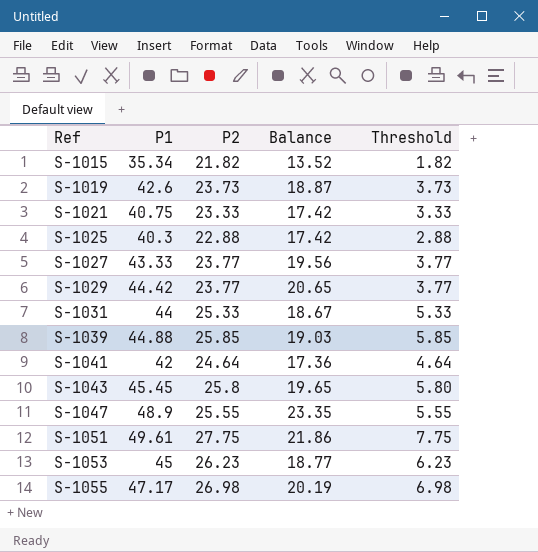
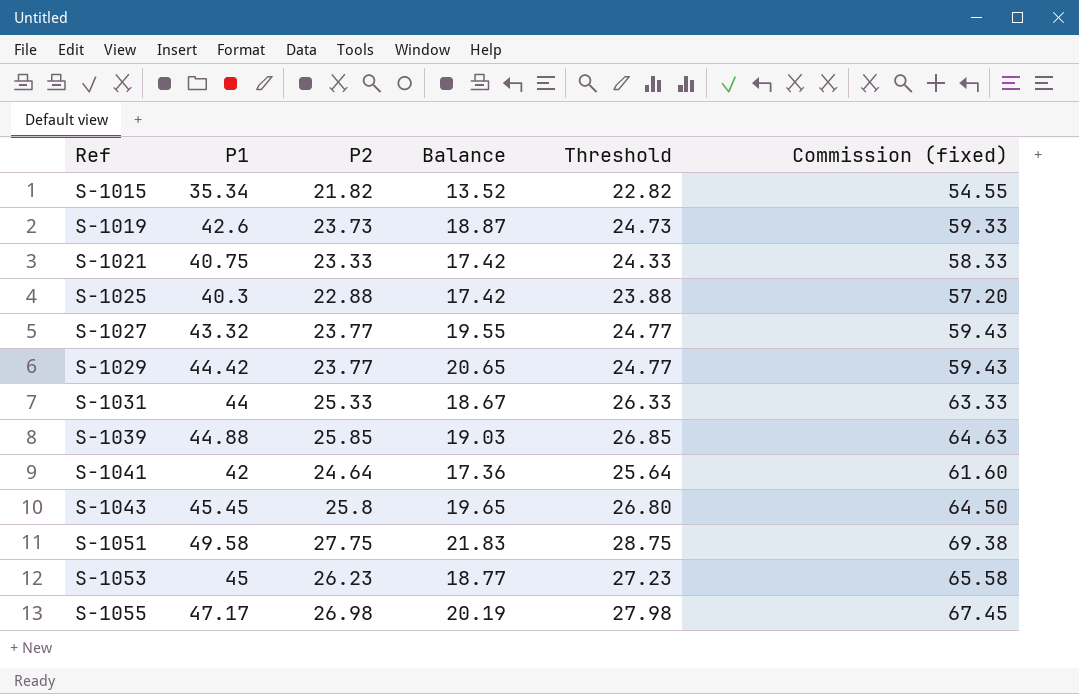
column Threshold | formula: [P2] - 20 -> [P2] + 1
column Commission (fixed) | formula: none -> [P2] * 2.5
row S-1047: 48.9 | 25.55 | 23.35 | 5.55 -> none
S-1027 | P1: 43.33 -> 43.32
S-1027 | Balance: 19.56 -> 19.55
S-1051 | P1: 49.61 -> 49.58
S-1051 | Balance: 21.86 -> 21.83

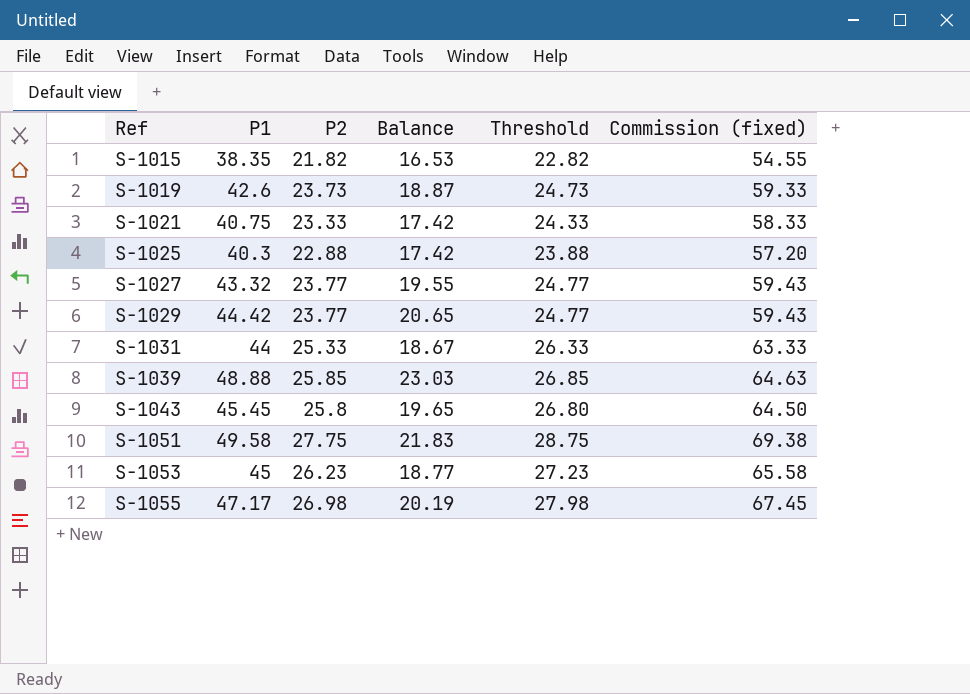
row S-1041: 42 | 24.64 | 17.36 | 25.64 | 61.60 -> none
S-1015 | P1: 35.34 -> 38.35
S-1015 | Balance: 13.52 -> 16.53
S-1039 | P1: 44.88 -> 48.88
S-1039 | Balance: 19.03 -> 23.03

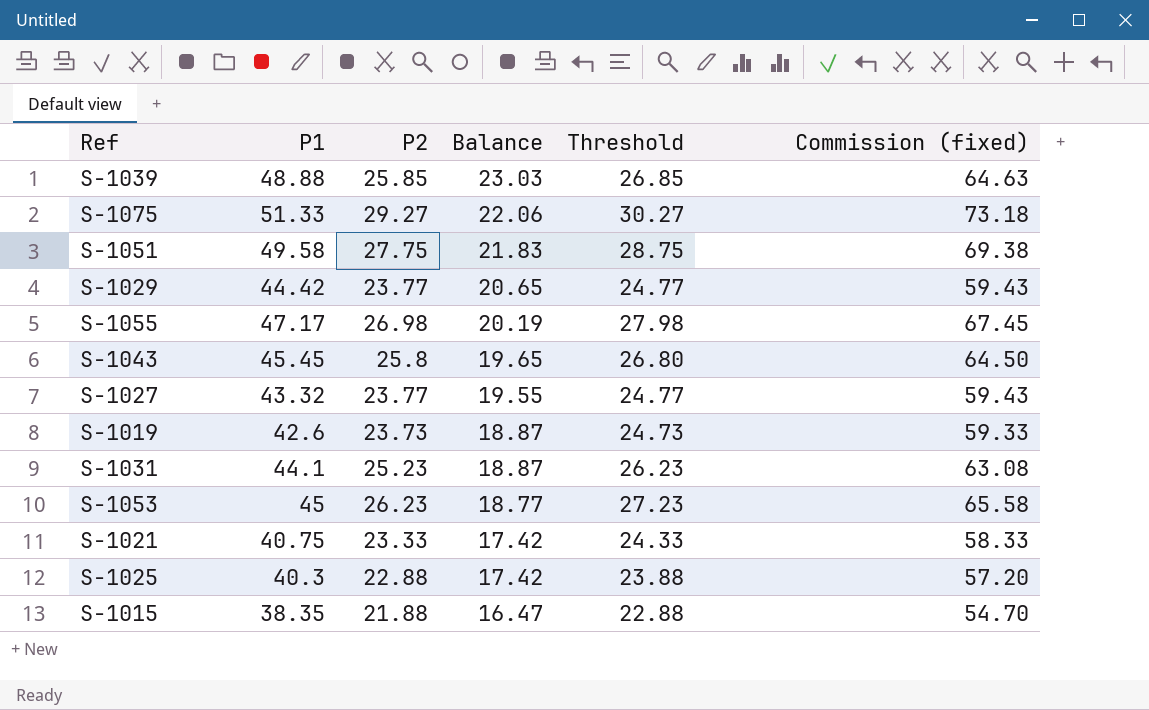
row order: Ref ascending -> Balance descending
row S-1075: none -> 51.33 | 29.27 | 22.06 | 30.27 | 73.18
S-1031 | P1: 44 -> 44.1
S-1031 | P2: 25.33 -> 25.23
S-1031 | Balance: 18.67 -> 18.87
S-1031 | Threshold: 26.33 -> 26.23
S-1031 | Commission (fixed): 63.33 -> 63.08
S-1015 | P2: 21.82 -> 21.88
S-1015 | Balance: 16.53 -> 16.47
S-1015 | Threshold: 22.82 -> 22.88
S-1015 | Commission (fixed): 54.55 -> 54.70

